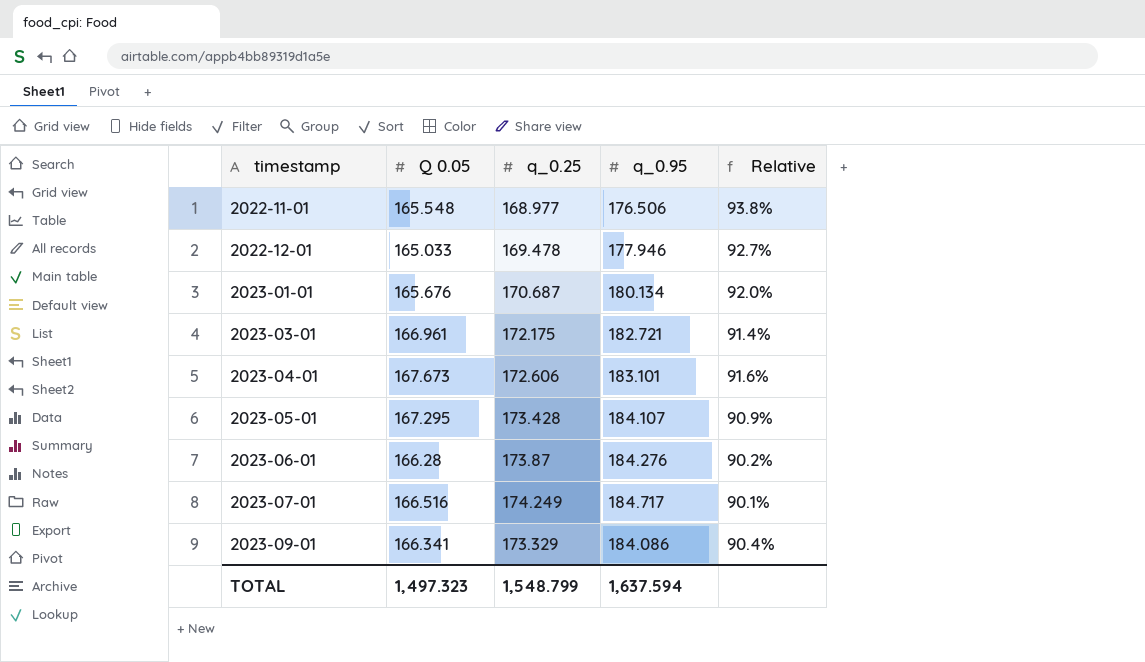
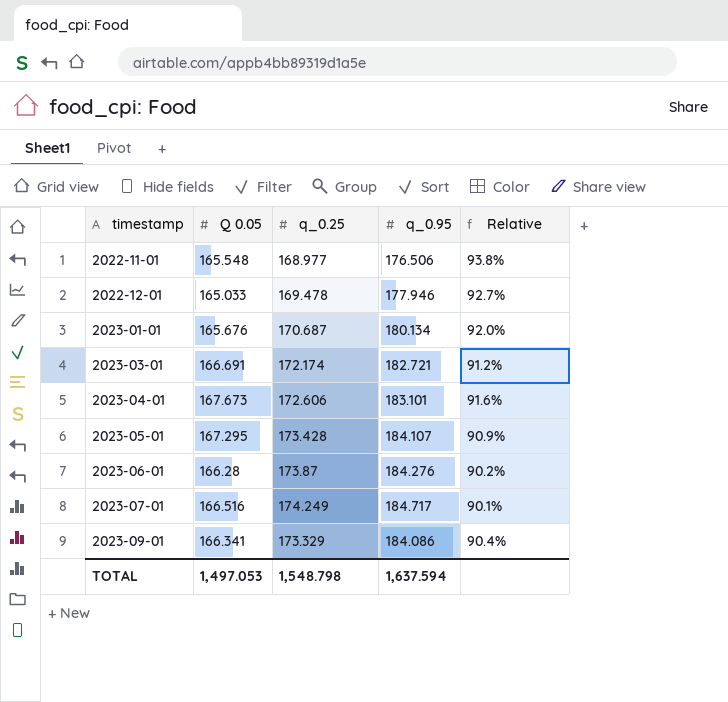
2023-03-01 | Q 0.05: 166.961 -> 166.691
2023-03-01 | q_0.25: 172.175 -> 172.174
2023-03-01 | Relative: 91.4% -> 91.2%
TOTAL | Q 0.05: 1,497.323 -> 1,497.053
TOTAL | q_0.25: 1,548.799 -> 1,548.798

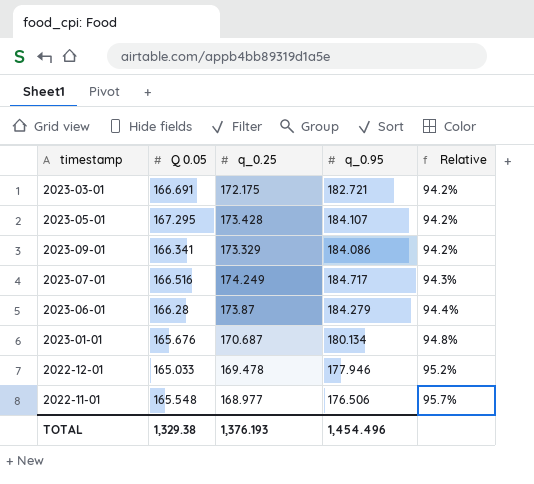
row order: timestamp ascending -> Relative ascending
column Relative | formula: [Q 0.05] / [q_0.95] -> [q_0.25] / [q_0.95]
row 2023-04-01: 167.673 | 172.606 | 183.101 | 91.6% -> none
2023-03-01 | q_0.25: 172.174 -> 172.175
2023-06-01 | q_0.95: 184.276 -> 184.279
TOTAL | Q 0.05: 1,497.053 -> 1,329.38
TOTAL | q_0.25: 1,548.798 -> 1,376.193
TOTAL | q_0.95: 1,637.594 -> 1,454.496

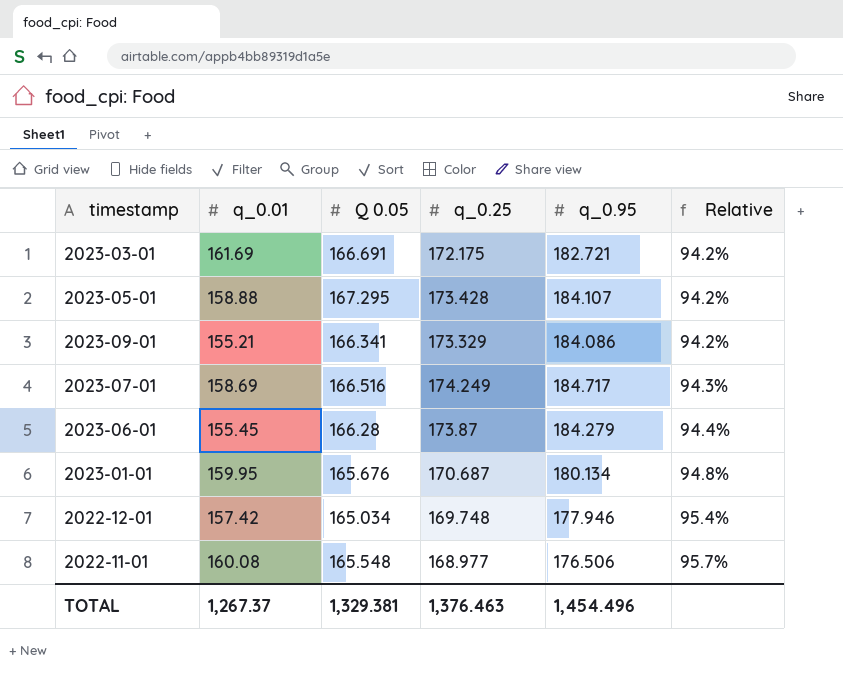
column q_0.01 | position: none -> 2
2022-12-01 | Q 0.05: 165.033 -> 165.034
2022-12-01 | q_0.25: 169.478 -> 169.748
2022-12-01 | Relative: 95.2% -> 95.4%
TOTAL | Q 0.05: 1,329.38 -> 1,329.381
TOTAL | q_0.25: 1,376.193 -> 1,376.463

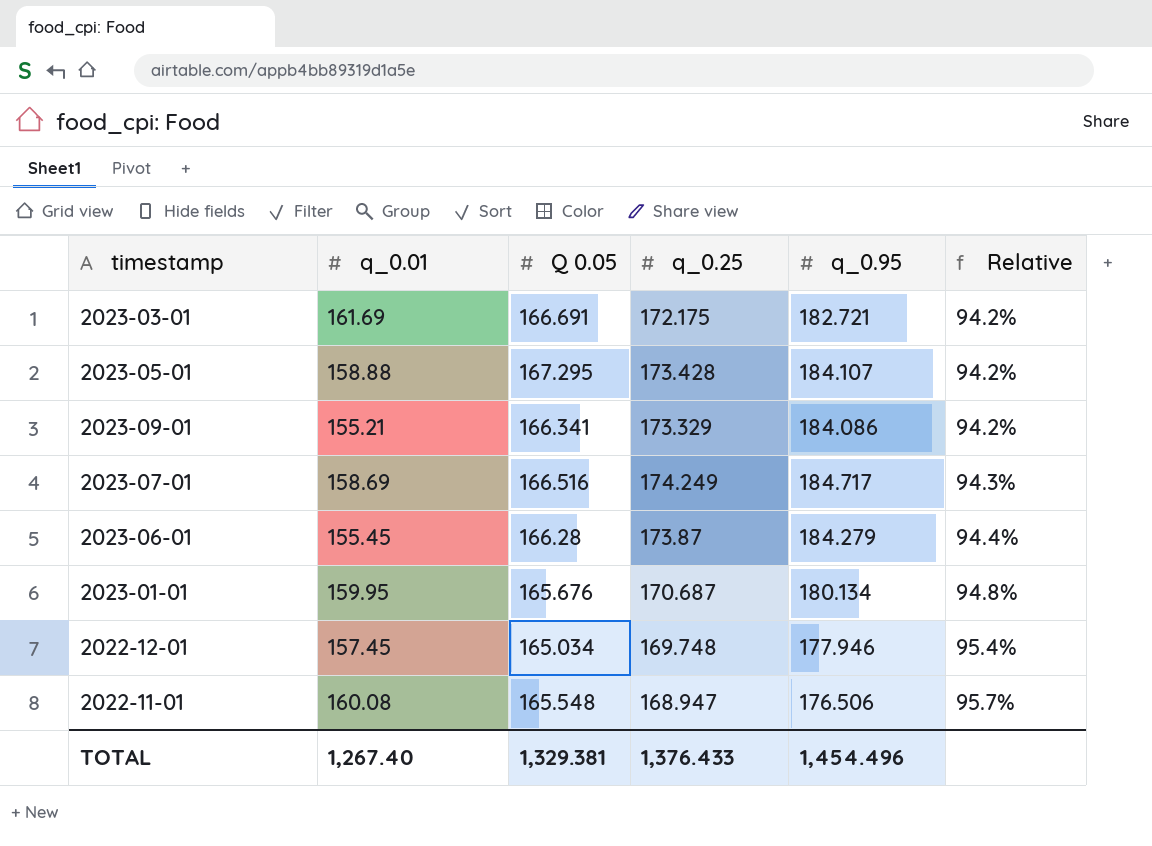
2022-12-01 | q_0.01: 157.42 -> 157.45
2022-11-01 | q_0.25: 168.977 -> 168.947
TOTAL | q_0.01: 1,267.37 -> 1,267.40
TOTAL | q_0.25: 1,376.463 -> 1,376.433

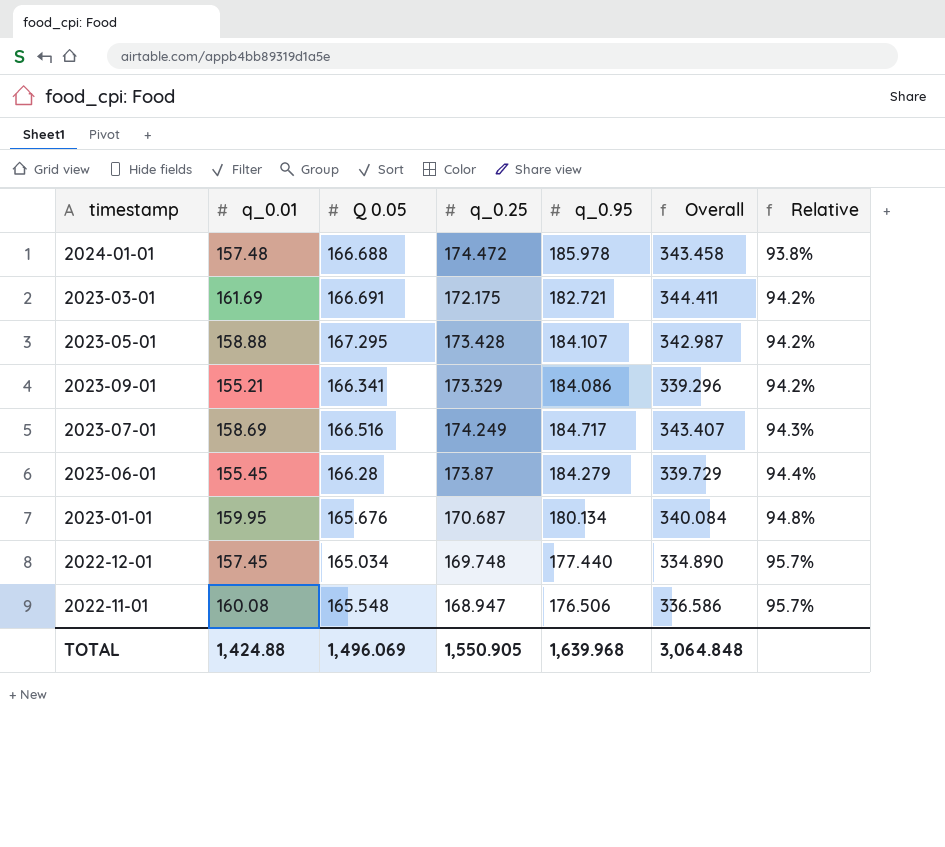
column Overall | formula: none -> [q_0.01] + [q_0.95]
row 2024-01-01: none -> 157.48 | 166.688 | 174.472 | 185.978 | 343.458 | 93.8%
2022-12-01 | q_0.95: 177.946 -> 177.440
2022-12-01 | Relative: 95.4% -> 95.7%
TOTAL | q_0.01: 1,267.40 -> 1,424.88
TOTAL | Q 0.05: 1,329.381 -> 1,496.069
TOTAL | q_0.25: 1,376.433 -> 1,550.905
TOTAL | q_0.95: 1,454.496 -> 1,639.968

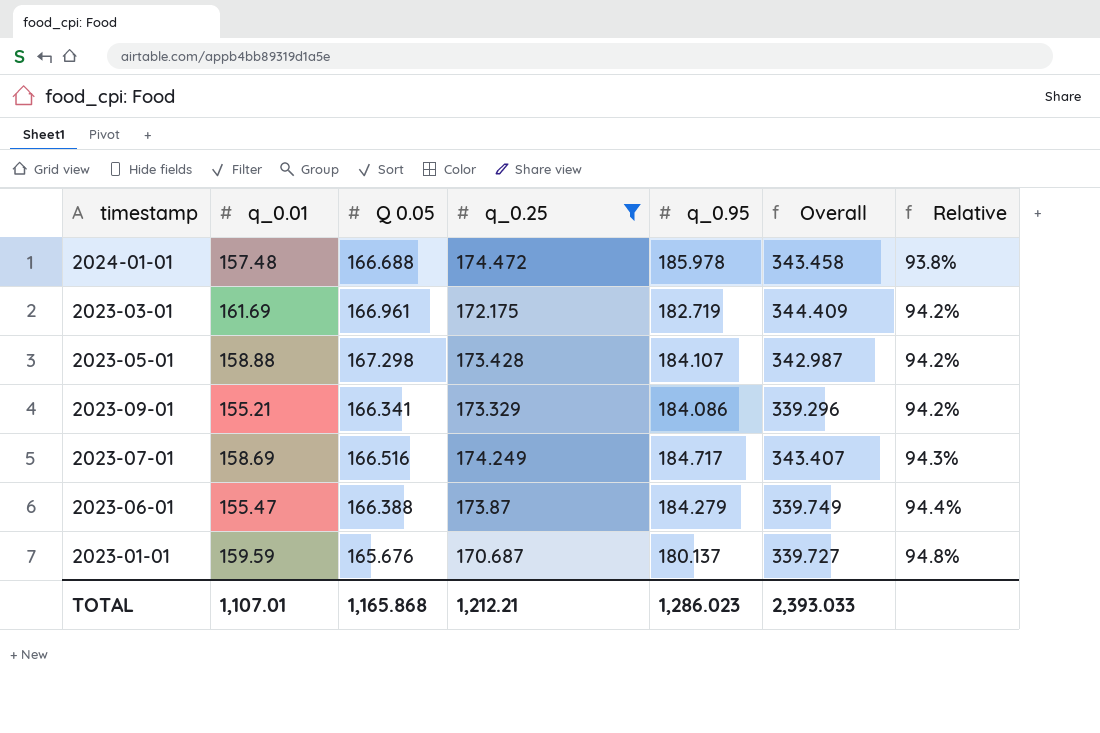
filter: none -> q_0.25 >= 170.687
2023-03-01 | Q 0.05: 166.691 -> 166.961
2023-03-01 | q_0.95: 182.721 -> 182.719
2023-03-01 | Overall: 344.411 -> 344.409
2023-05-01 | Q 0.05: 167.295 -> 167.298
2023-06-01 | q_0.01: 155.45 -> 155.47
2023-06-01 | Q 0.05: 166.28 -> 166.388
2023-06-01 | Overall: 339.729 -> 339.749
2023-01-01 | q_0.01: 159.95 -> 159.59
2023-01-01 | q_0.95: 180.134 -> 180.137
2023-01-01 | Overall: 340.084 -> 339.727
TOTAL | q_0.01: 1,424.88 -> 1,107.01
TOTAL | Q 0.05: 1,496.069 -> 1,165.868
TOTAL | q_0.25: 1,550.905 -> 1,212.21
TOTAL | q_0.95: 1,639.968 -> 1,286.023
TOTAL | Overall: 3,064.848 -> 2,393.033

